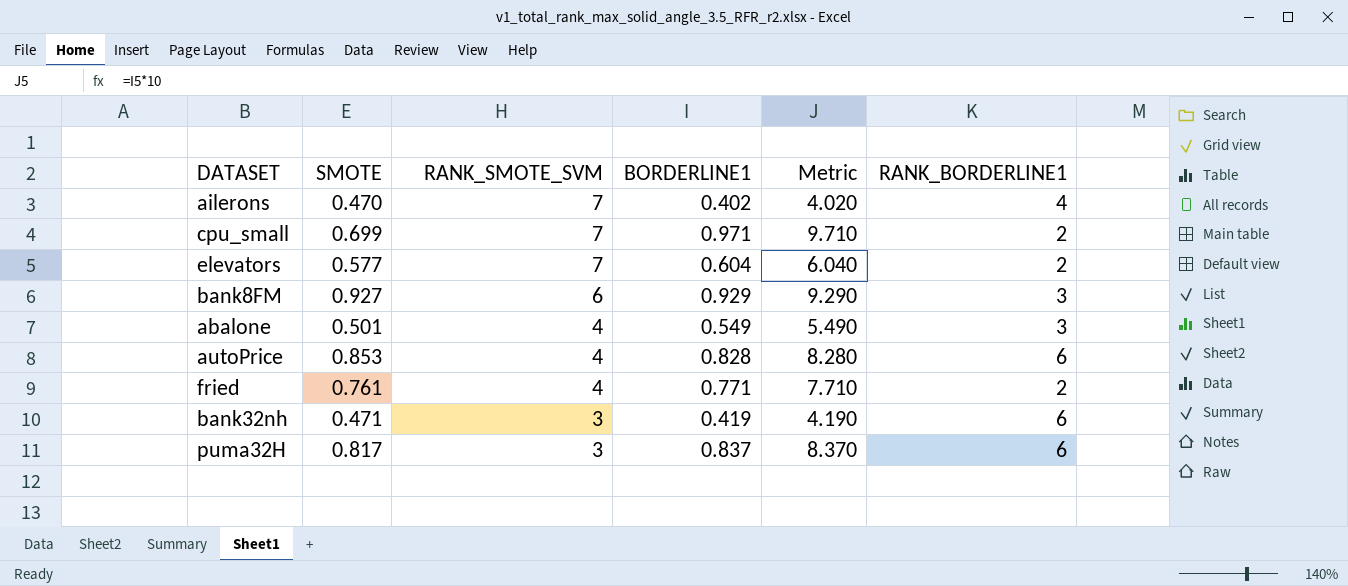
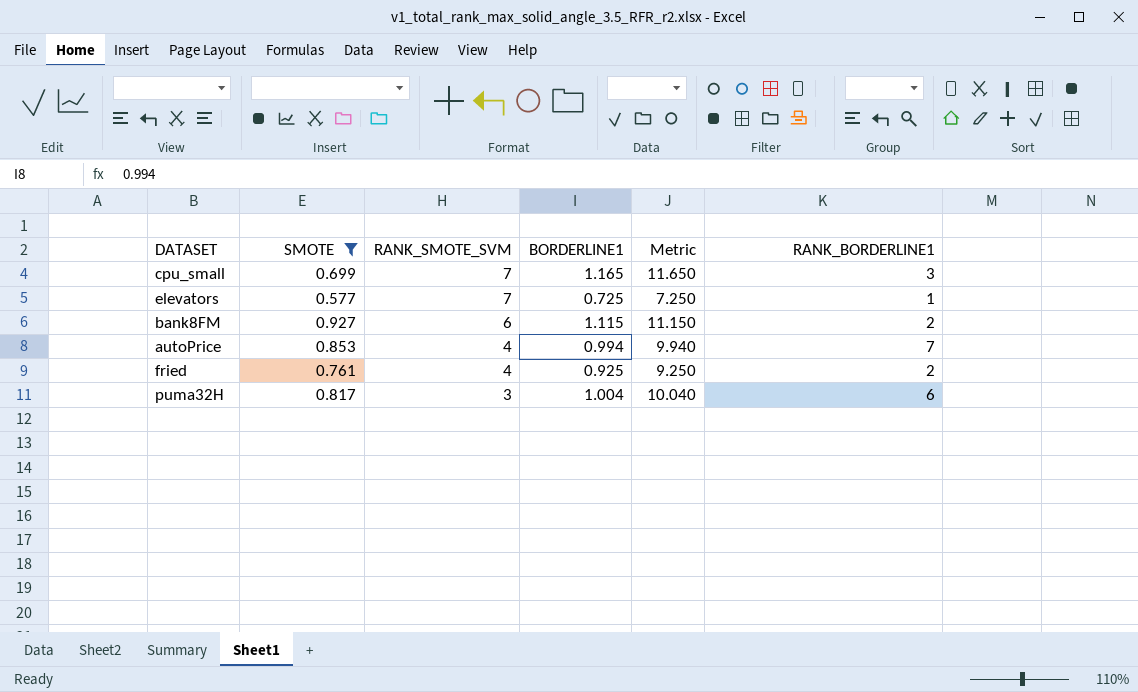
filter: none -> SMOTE >= 0.577
cpu_small | BORDERLINE1: 0.971 -> 1.165
cpu_small | Metric: 9.710 -> 11.650
cpu_small | RANK_BORDERLINE1: 2 -> 3
elevators | BORDERLINE1: 0.604 -> 0.725
elevators | Metric: 6.040 -> 7.250
elevators | RANK_BORDERLINE1: 2 -> 1
bank8FM | BORDERLINE1: 0.929 -> 1.115
bank8FM | Metric: 9.290 -> 11.150
bank8FM | RANK_BORDERLINE1: 3 -> 2
autoPrice | BORDERLINE1: 0.828 -> 0.994
autoPrice | Metric: 8.280 -> 9.940
autoPrice | RANK_BORDERLINE1: 6 -> 7
fried | BORDERLINE1: 0.771 -> 0.925
fried | Metric: 7.710 -> 9.250
puma32H | BORDERLINE1: 0.837 -> 1.004
puma32H | Metric: 8.370 -> 10.040

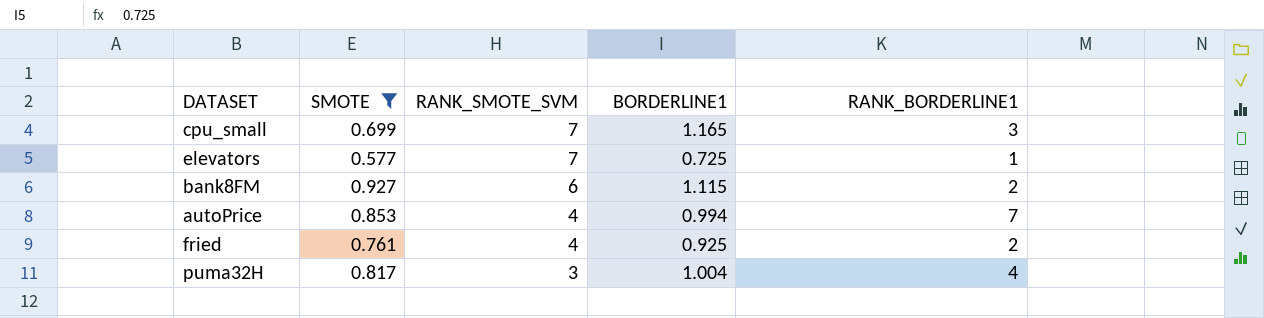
column Metric | formula: [BORDERLINE1] * 10 -> none
puma32H | RANK_BORDERLINE1: 6 -> 4

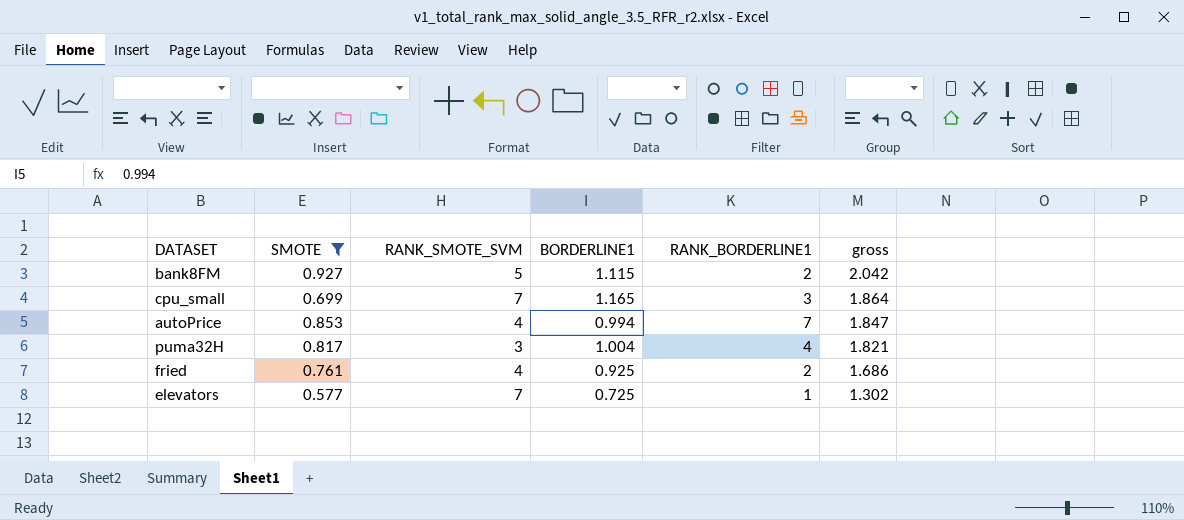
row order: RANK_SMOTE_SVM descending -> gross descending
column gross | formula: none -> [SMOTE] + [BORDERLINE1]
bank8FM | RANK_SMOTE_SVM: 6 -> 5

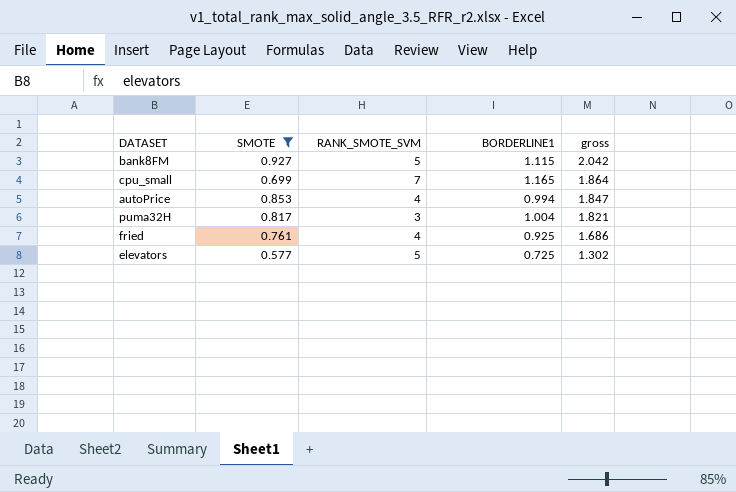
column RANK_BORDERLINE1 | position: 5 -> none
elevators | RANK_SMOTE_SVM: 7 -> 5

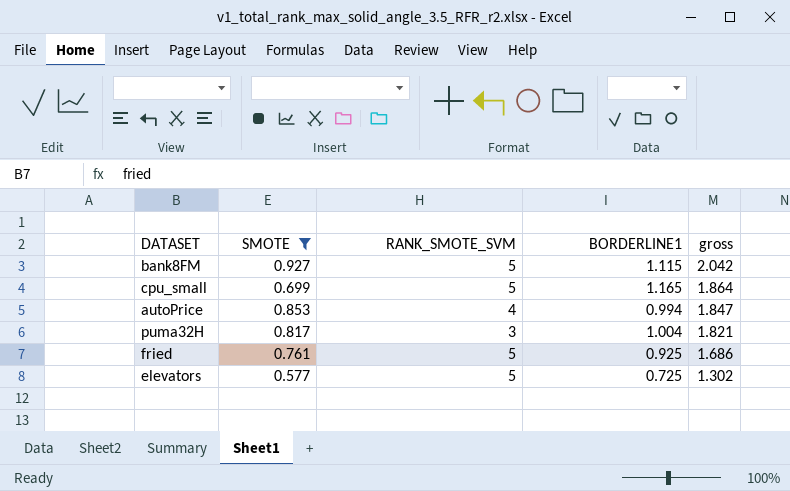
cpu_small | RANK_SMOTE_SVM: 7 -> 5
fried | RANK_SMOTE_SVM: 4 -> 5

